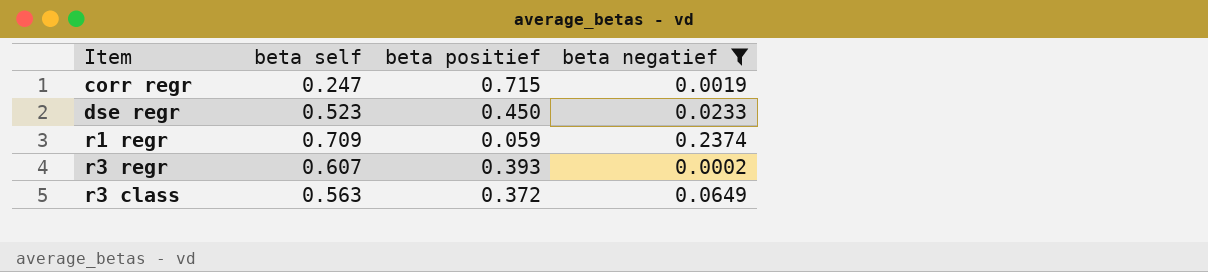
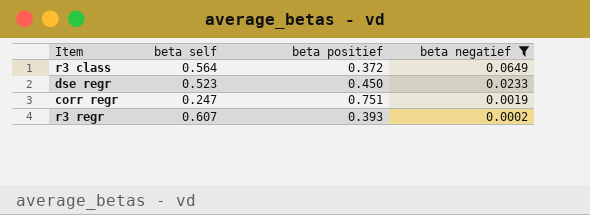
row order: none -> beta negatief descending
row r1 regr: 0.709 | 0.059 | 0.2374 -> none
r3 class | beta self: 0.563 -> 0.564
corr regr | beta positief: 0.715 -> 0.751

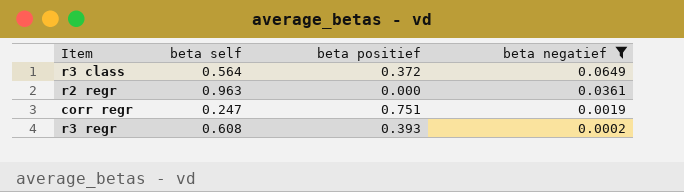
row dse regr: 0.523 | 0.450 | 0.0233 -> none
row r2 regr: none -> 0.963 | 0.000 | 0.0361
r3 regr | beta self: 0.607 -> 0.608

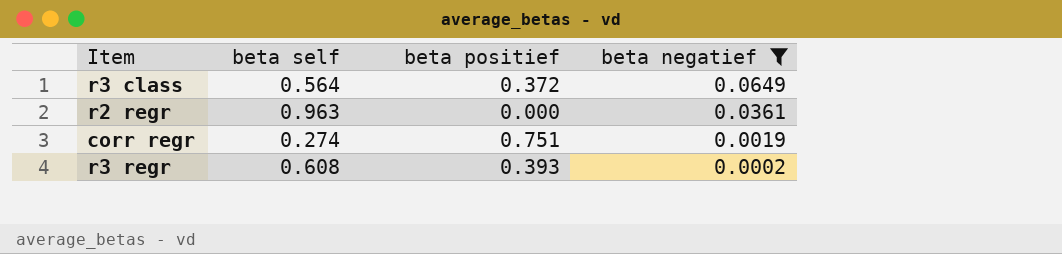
corr regr | beta self: 0.247 -> 0.274

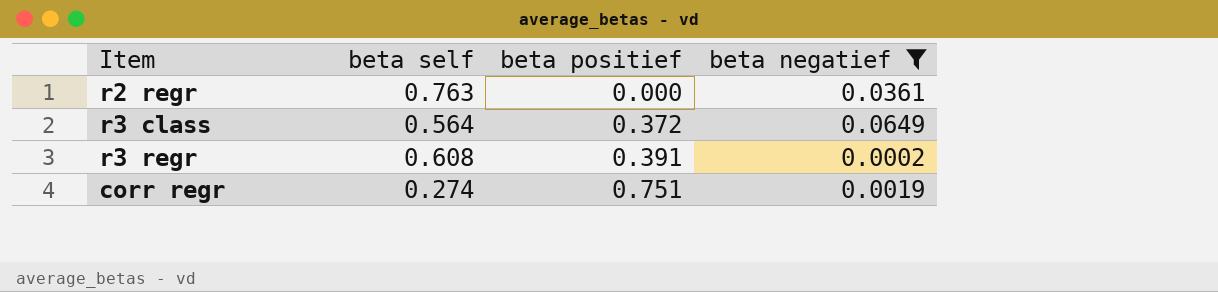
row order: beta negatief descending -> beta positief ascending
r2 regr | beta self: 0.963 -> 0.763
r3 regr | beta positief: 0.393 -> 0.391

